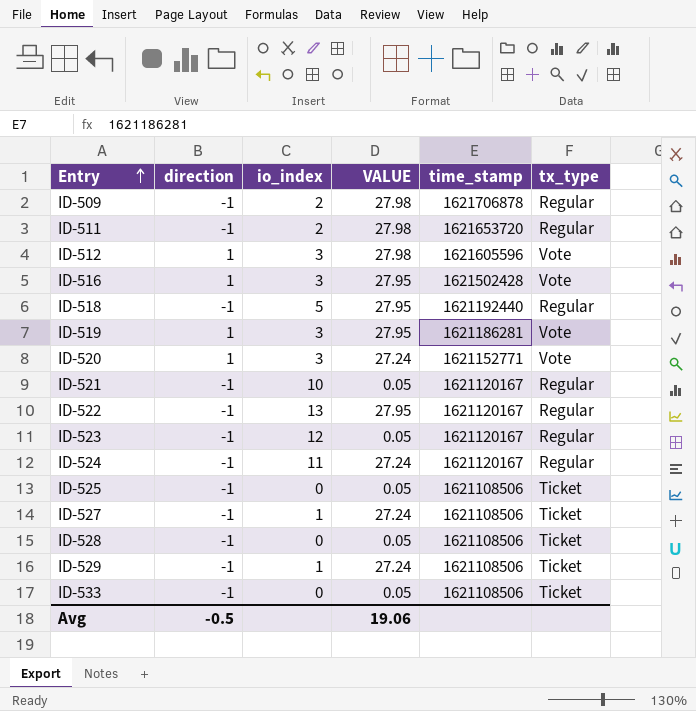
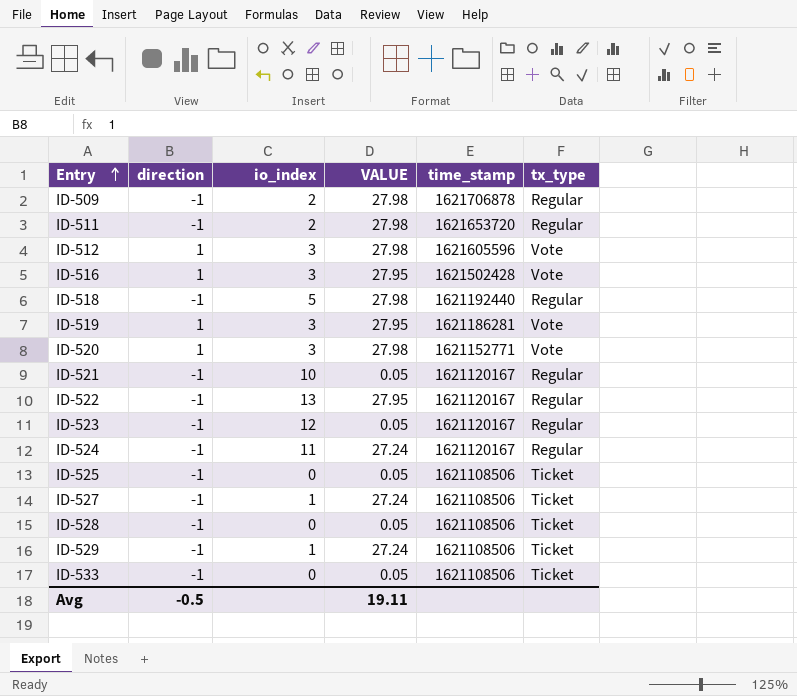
ID-518 | VALUE: 27.95 -> 27.98
ID-520 | VALUE: 27.24 -> 27.98
Avg | VALUE: 19.06 -> 19.11

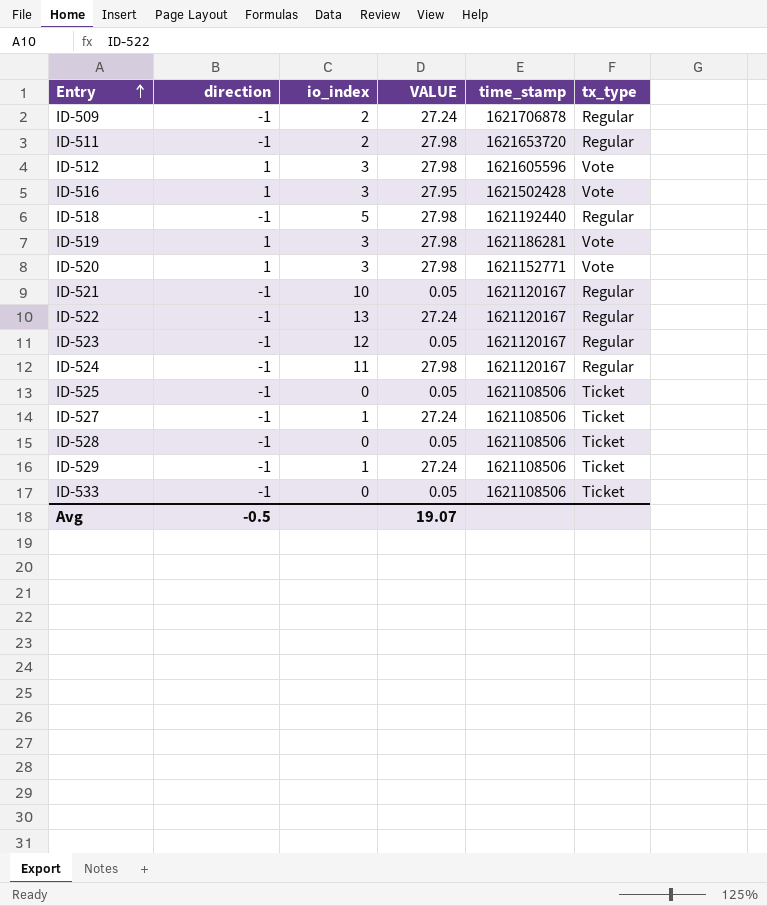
ID-509 | VALUE: 27.98 -> 27.24
ID-519 | VALUE: 27.95 -> 27.98
ID-522 | VALUE: 27.95 -> 27.24
ID-524 | VALUE: 27.24 -> 27.98
Avg | VALUE: 19.11 -> 19.07

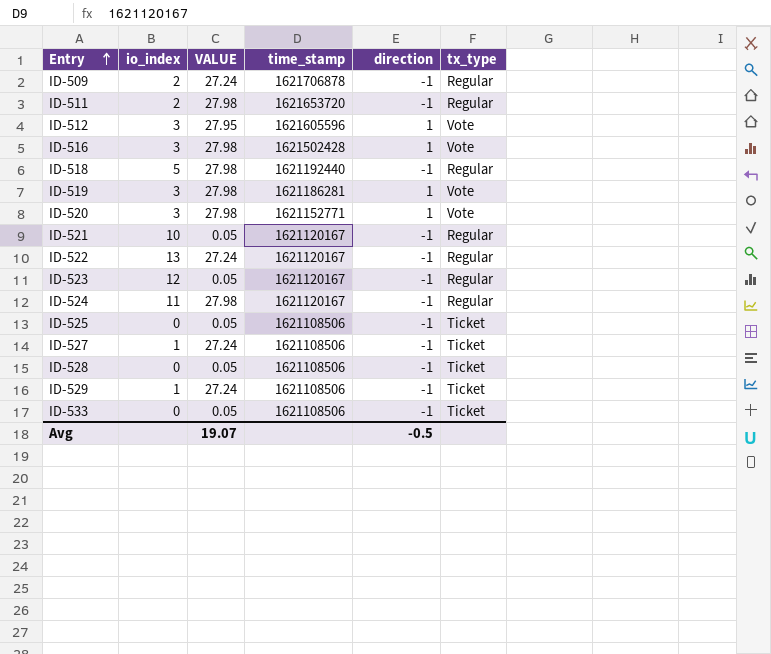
column direction | position: 2 -> 5
ID-512 | VALUE: 27.98 -> 27.95
ID-516 | VALUE: 27.95 -> 27.98

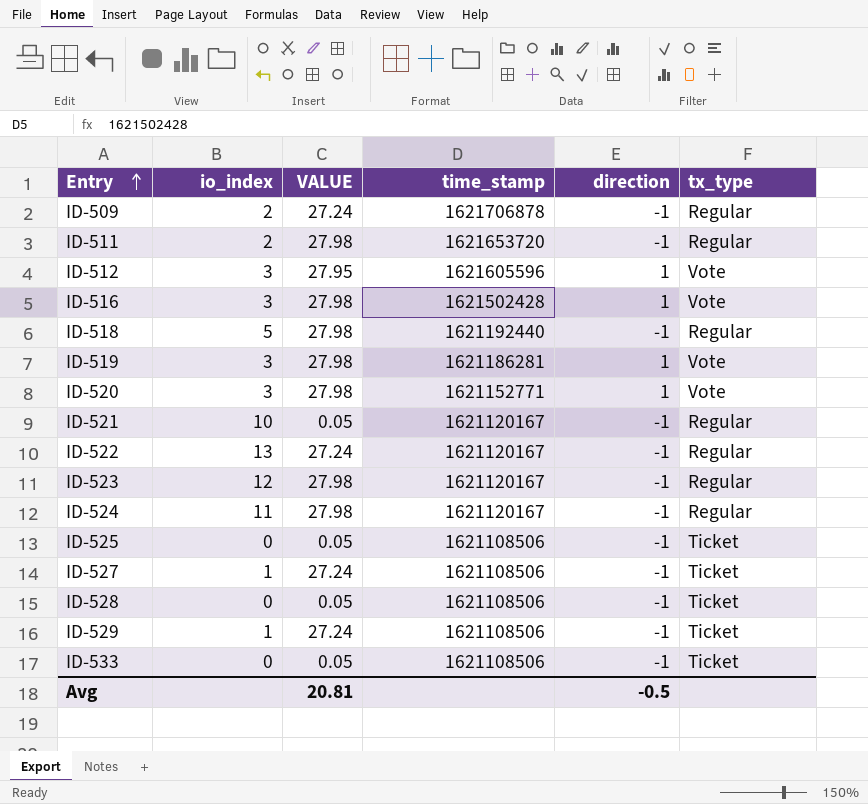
ID-523 | VALUE: 0.05 -> 27.98
Avg | VALUE: 19.07 -> 20.81

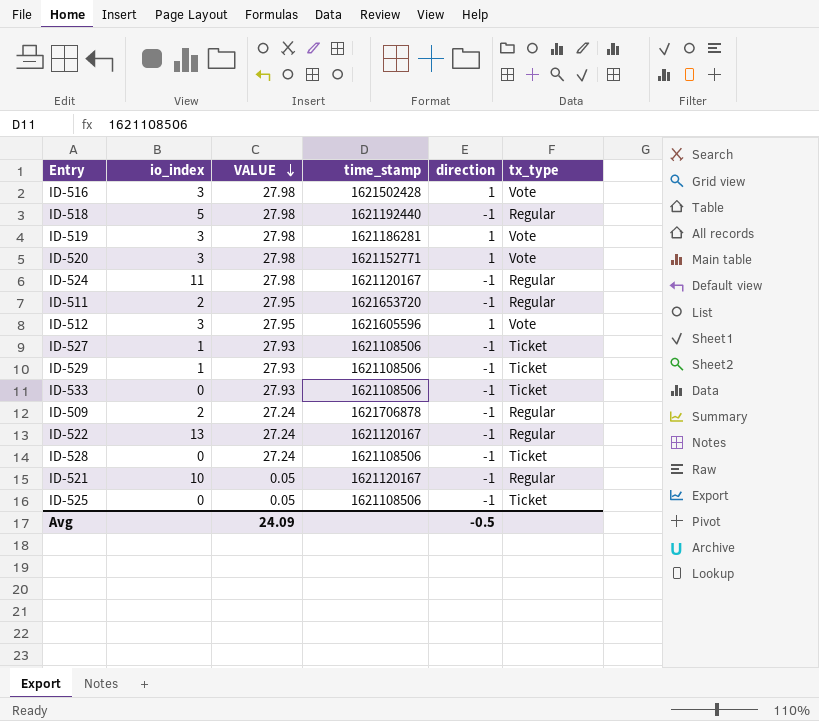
row order: Entry ascending -> VALUE descending
row ID-523: 12 | 27.98 | 1621120167 | -1 | Regular -> none
ID-511 | VALUE: 27.98 -> 27.95
ID-527 | VALUE: 27.24 -> 27.93
ID-529 | VALUE: 27.24 -> 27.93
ID-533 | VALUE: 0.05 -> 27.93
ID-528 | VALUE: 0.05 -> 27.24
Avg | VALUE: 20.81 -> 24.09

